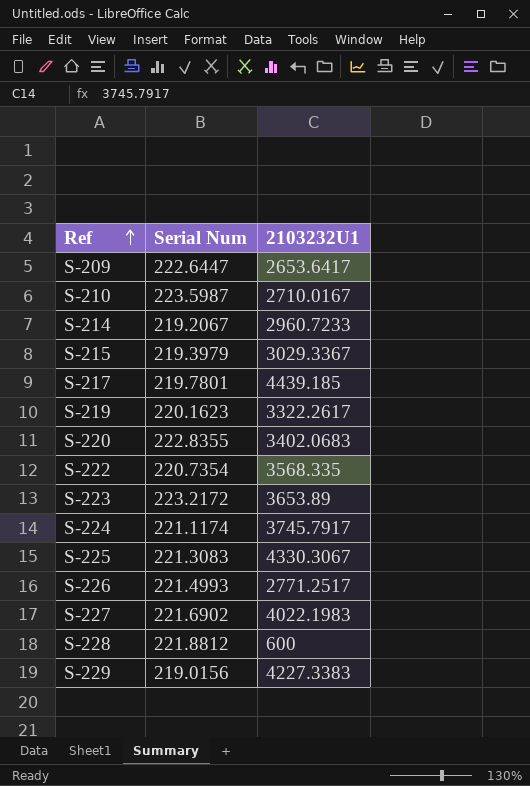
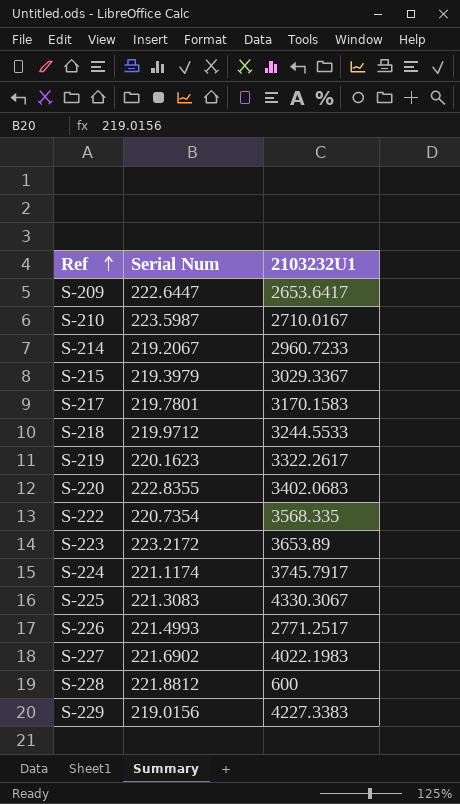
S-217 | 2103232U1: 4439.185 -> 3170.1583
row S-218: none -> 219.9712 | 3244.5533

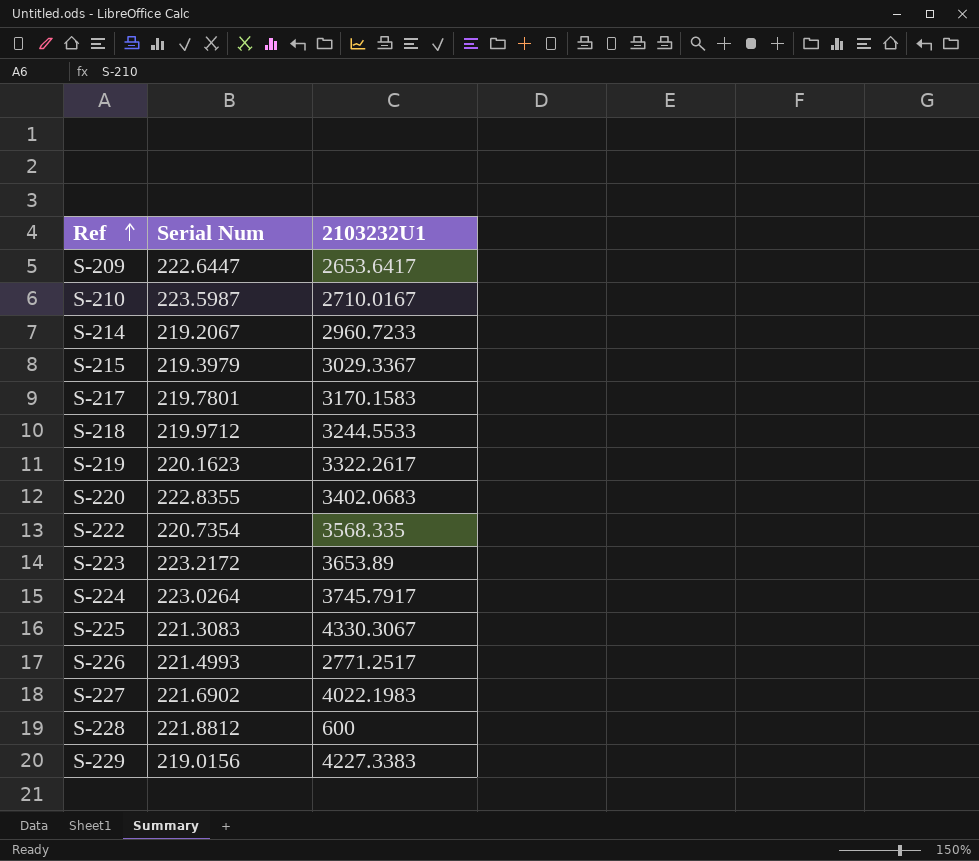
S-224 | Serial Num: 221.1174 -> 223.0264

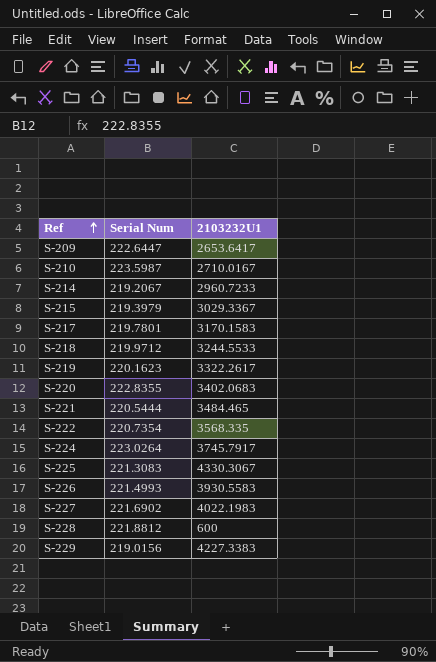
row S-223: 223.2172 | 3653.89 -> none
row S-221: none -> 220.5444 | 3484.465
S-226 | 2103232U1: 2771.2517 -> 3930.5583

